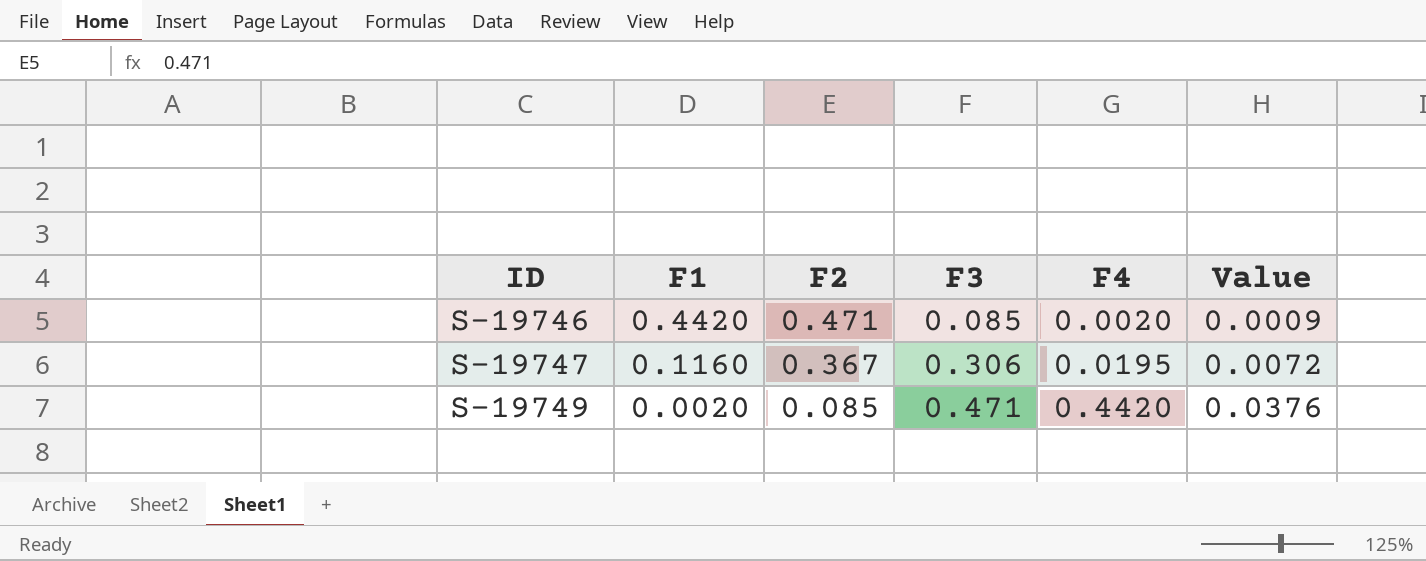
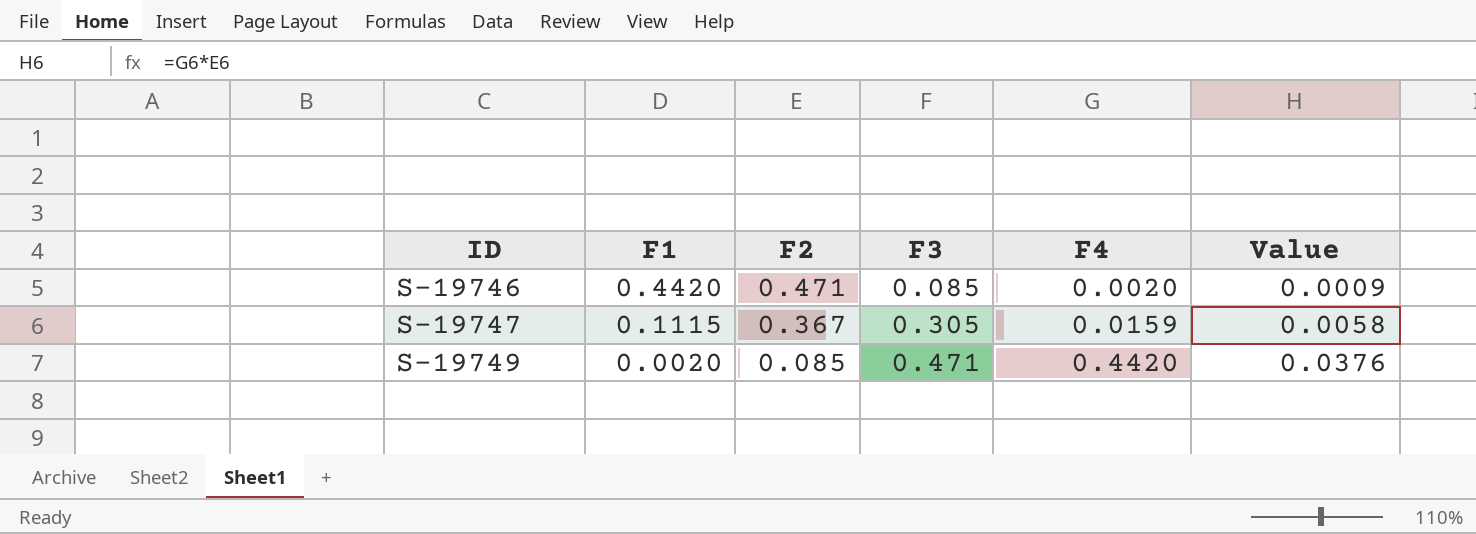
S-19747 | F1: 0.1160 -> 0.1115
S-19747 | F3: 0.306 -> 0.305
S-19747 | F4: 0.0195 -> 0.0159
S-19747 | Value: 0.0072 -> 0.0058

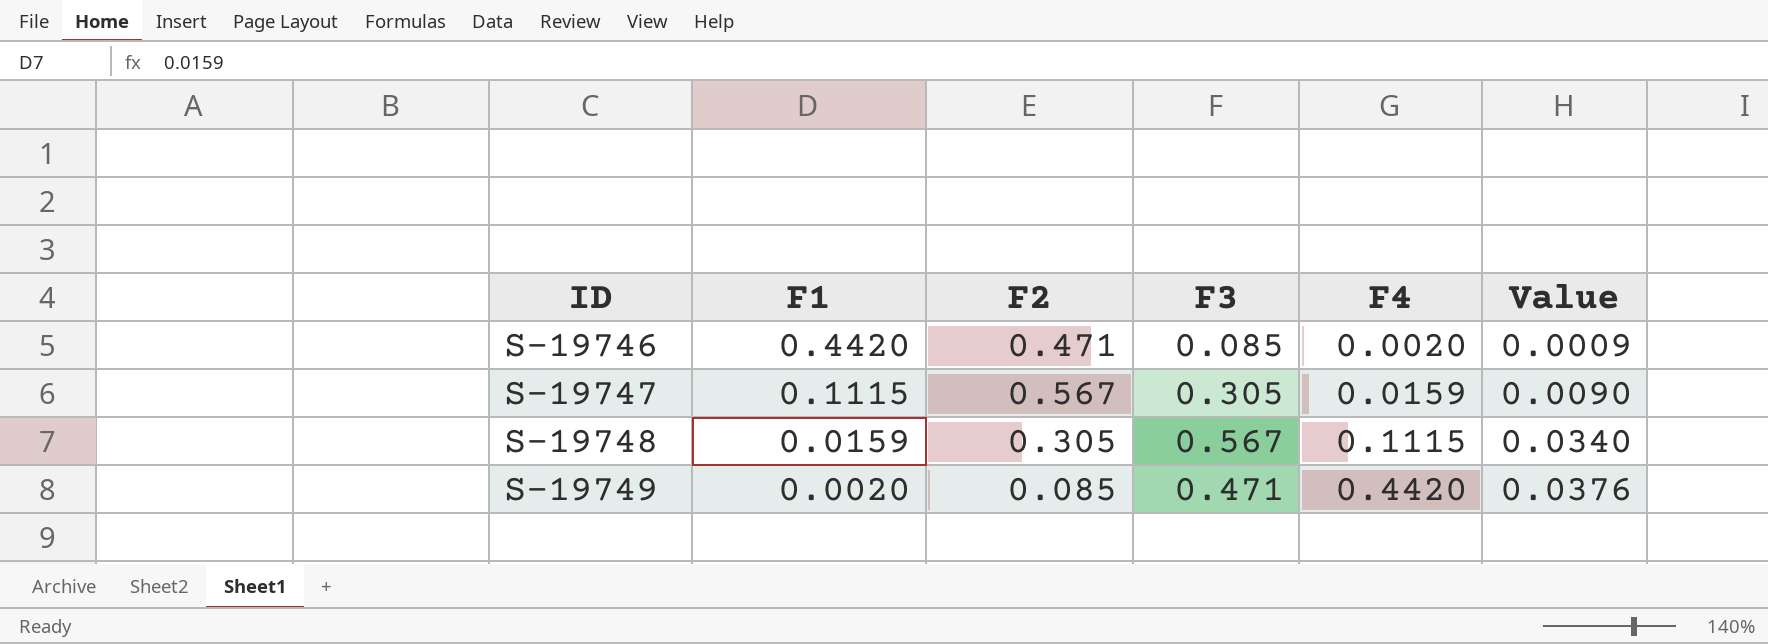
S-19747 | F2: 0.367 -> 0.567
S-19747 | Value: 0.0058 -> 0.0090
row S-19748: none -> 0.0159 | 0.305 | 0.567 | 0.1115 | 0.0340

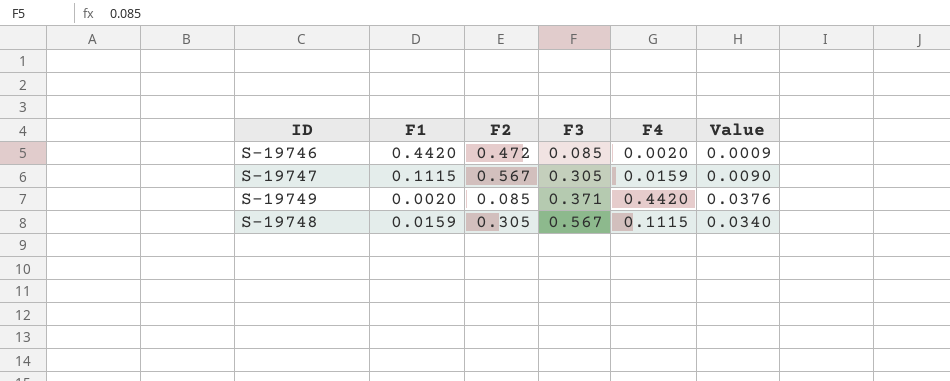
row order: ID ascending -> F3 ascending
S-19746 | F2: 0.471 -> 0.472
S-19749 | F3: 0.471 -> 0.371

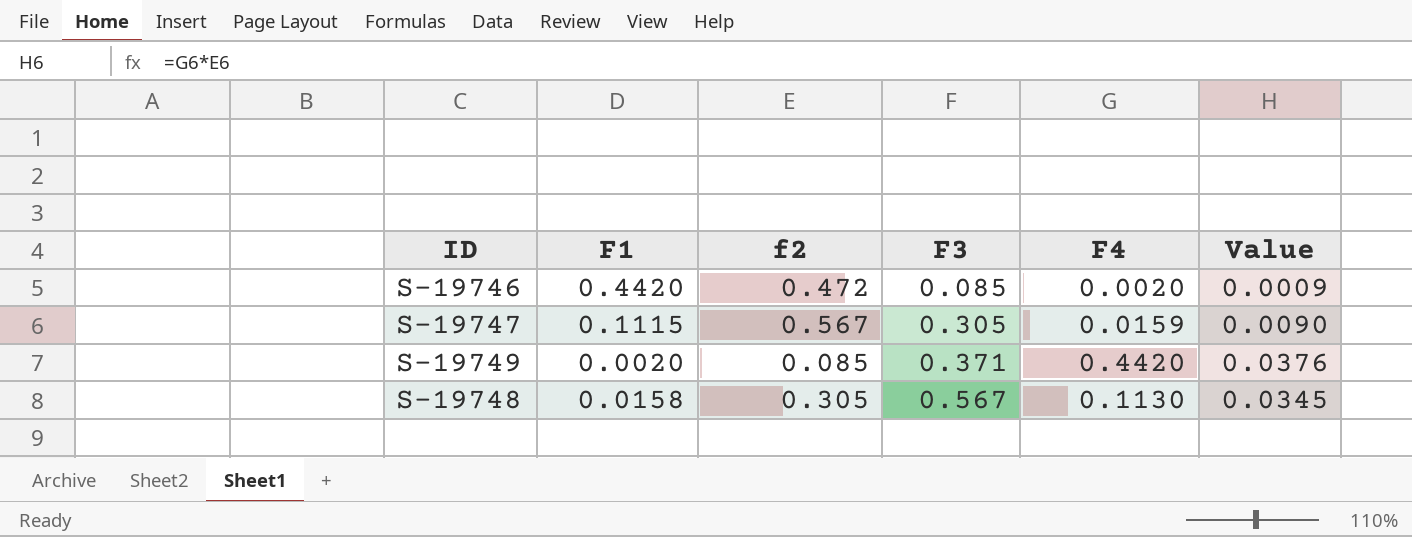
column name: F2 -> f2
S-19748 | F1: 0.0159 -> 0.0158
S-19748 | F4: 0.1115 -> 0.1130
S-19748 | Value: 0.0340 -> 0.0345

